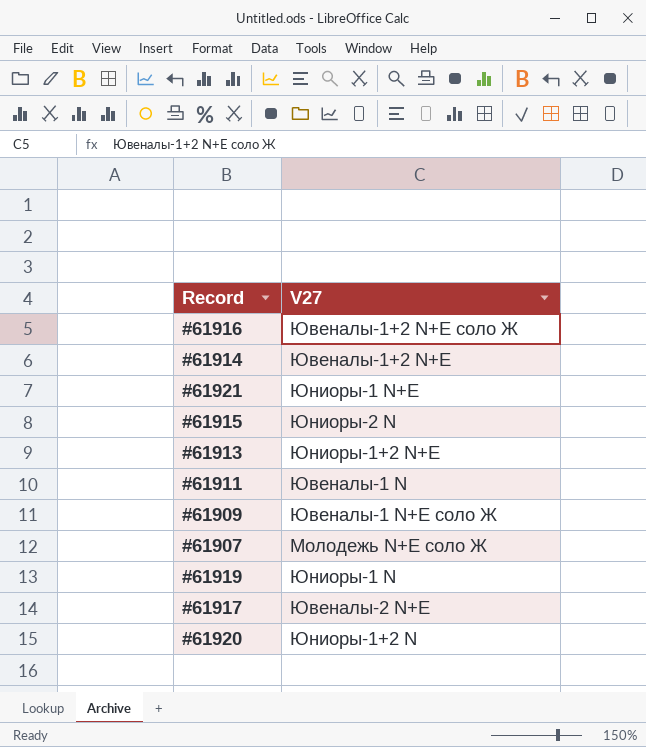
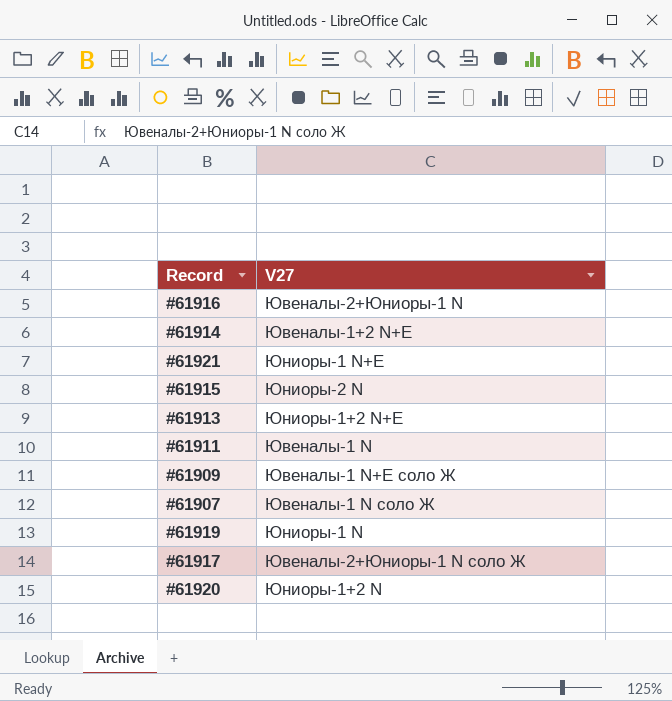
#61916 | V27: Ювеналы-1+2 N+E соло Ж -> Ювеналы-2+Юниоры-1 N
#61907 | V27: Молодежь N+E соло Ж -> Ювеналы-1 N соло Ж
#61917 | V27: Ювеналы-2 N+E -> Ювеналы-2+Юниоры-1 N соло Ж

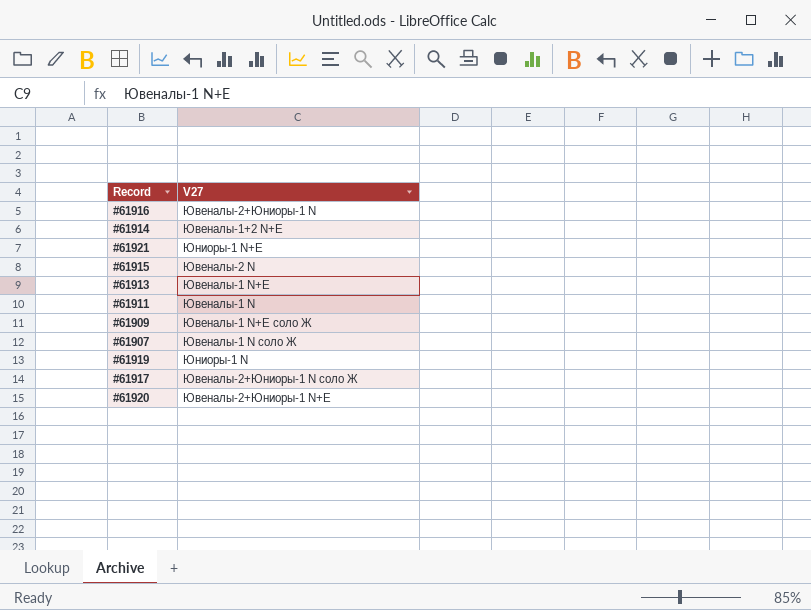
#61915 | V27: Юниоры-2 N -> Ювеналы-2 N
#61913 | V27: Юниоры-1+2 N+E -> Ювеналы-1 N+E
#61920 | V27: Юниоры-1+2 N -> Ювеналы-2+Юниоры-1 N+E

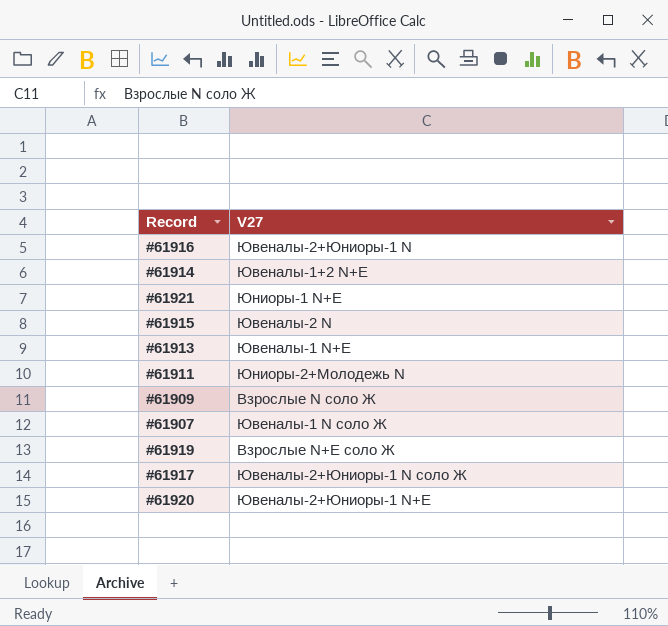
#61911 | V27: Ювеналы-1 N -> Юниоры-2+Молодежь N
#61909 | V27: Ювеналы-1 N+E соло Ж -> Взрослые N соло Ж
#61919 | V27: Юниоры-1 N -> Взрослые N+E соло Ж

